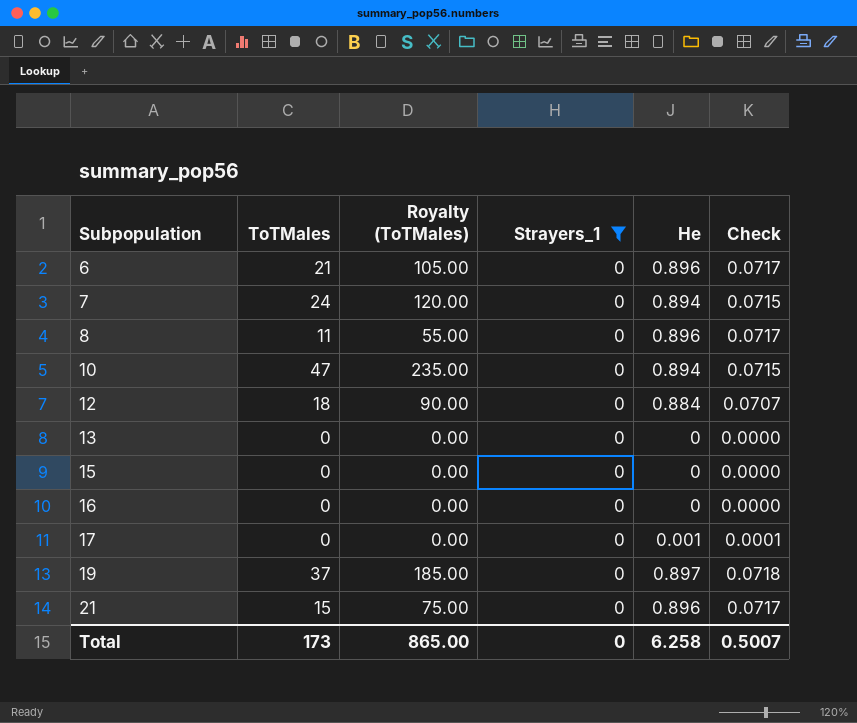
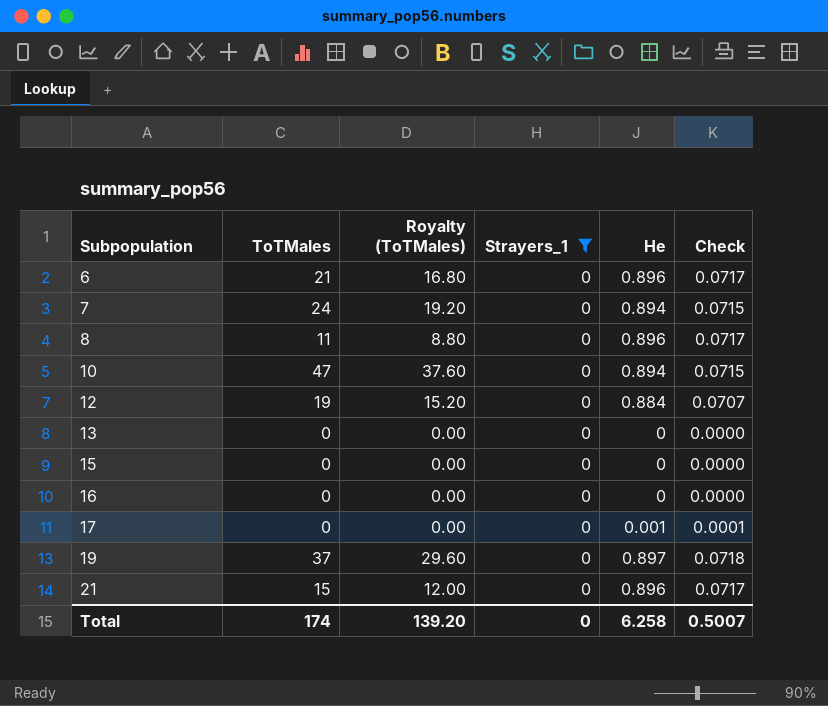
column Royalty (ToTMales) | formula: [ToTMales] * 5 -> [ToTMales] * 0.8
12 | ToTMales: 18 -> 19
Total | ToTMales: 173 -> 174
Total | Royalty (ToTMales): 865.00 -> 139.20

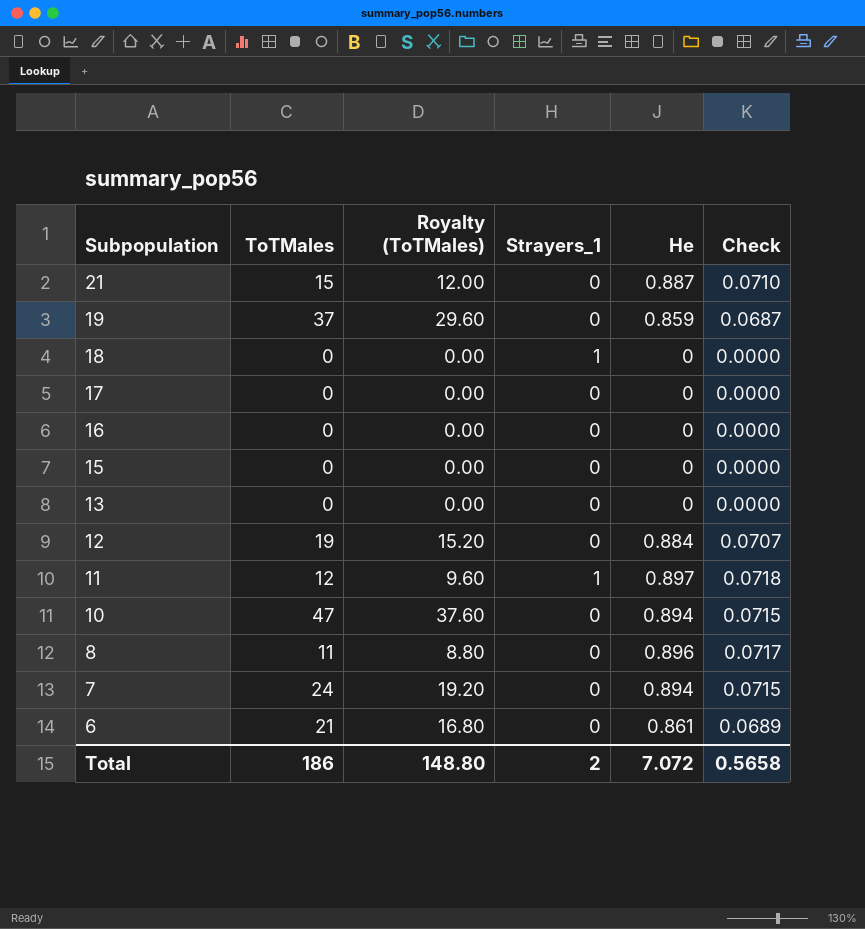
filter: Strayers_1 = 0 -> none
row order: Subpopulation ascending -> Subpopulation descending
21 | He: 0.896 -> 0.887
21 | Check: 0.0717 -> 0.0710
19 | He: 0.897 -> 0.859
19 | Check: 0.0718 -> 0.0687
17 | He: 0.001 -> 0
17 | Check: 0.0001 -> 0.0000
6 | He: 0.896 -> 0.861
6 | Check: 0.0717 -> 0.0689
Total | ToTMales: 174 -> 186
Total | Royalty (ToTMales): 139.20 -> 148.80
Total | Strayers_1: 0 -> 2
Total | He: 6.258 -> 7.072
Total | Check: 0.5007 -> 0.5658

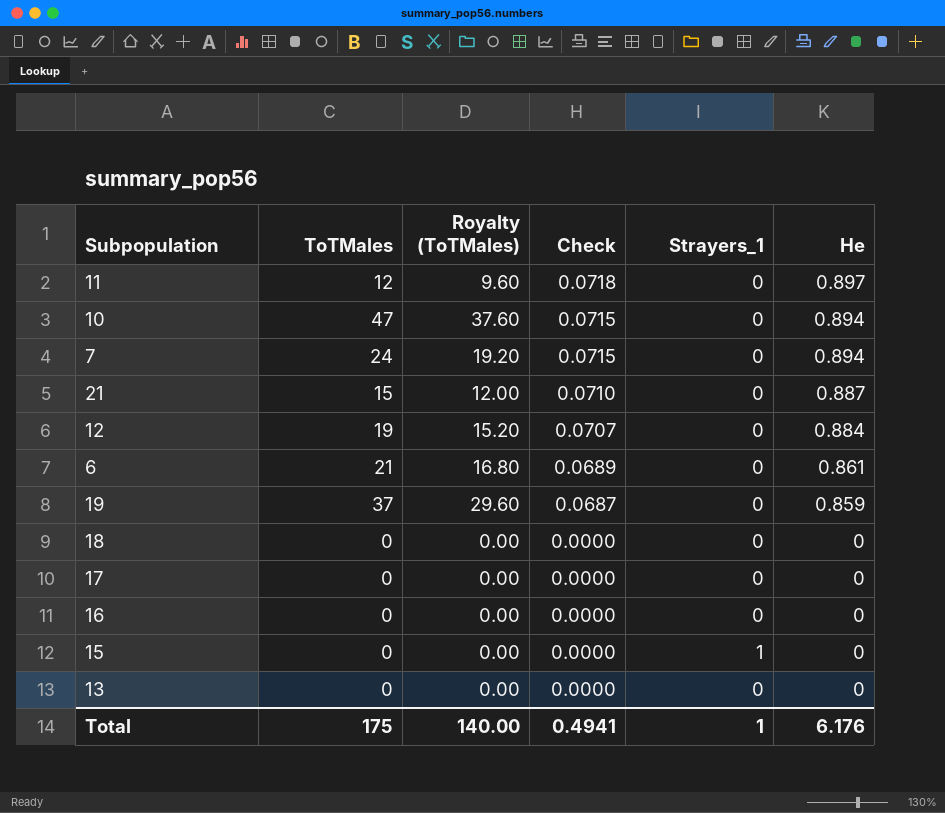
row order: Subpopulation descending -> Check descending
column Check | position: 6 -> 4
row 8: 11 | 8.80 | 0 | 0.896 | 0.0717 -> none
11 | Strayers_1: 1 -> 0
18 | Strayers_1: 1 -> 0
15 | Strayers_1: 0 -> 1
Total | ToTMales: 186 -> 175
Total | Royalty (ToTMales): 148.80 -> 140.00
Total | Check: 0.5658 -> 0.4941
Total | Strayers_1: 2 -> 1
Total | He: 7.072 -> 6.176

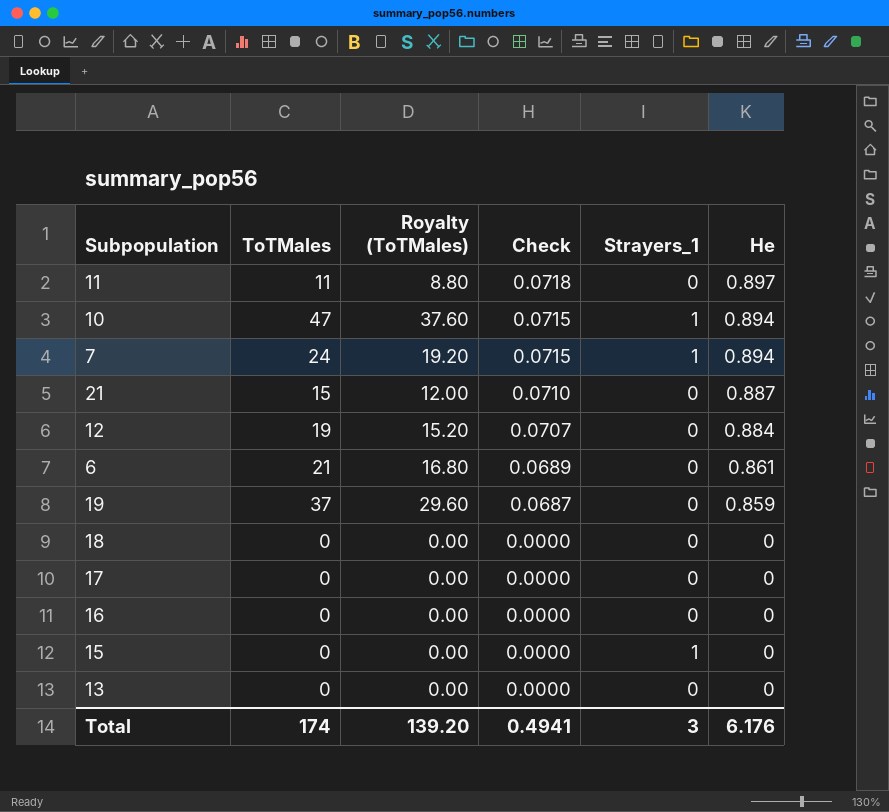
11 | ToTMales: 12 -> 11
11 | Royalty (ToTMales): 9.60 -> 8.80
10 | Strayers_1: 0 -> 1
7 | Strayers_1: 0 -> 1
Total | ToTMales: 175 -> 174
Total | Royalty (ToTMales): 140.00 -> 139.20
Total | Strayers_1: 1 -> 3

